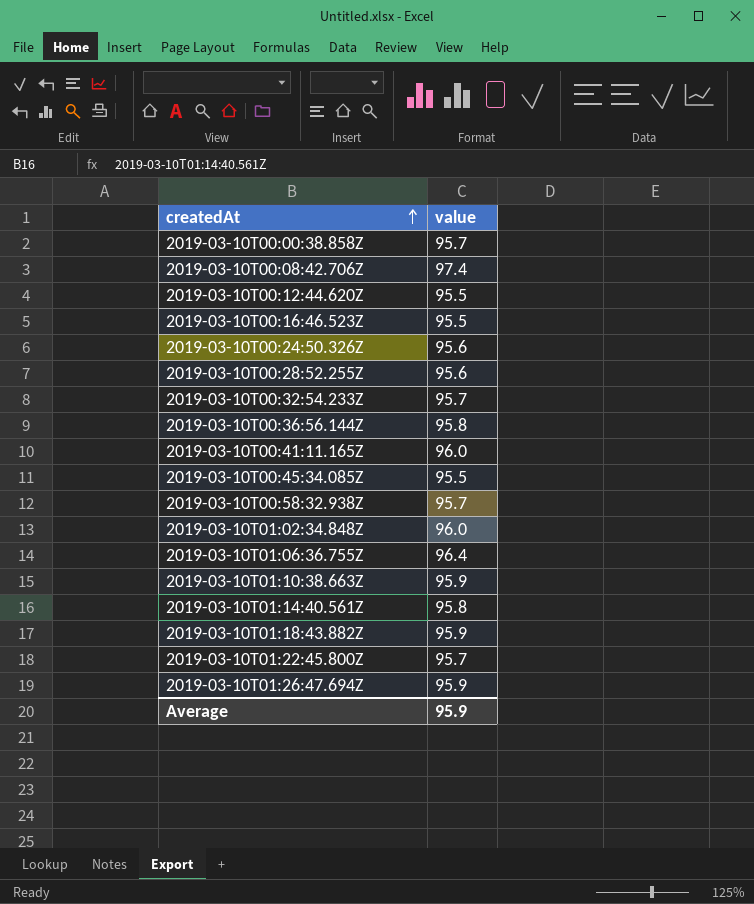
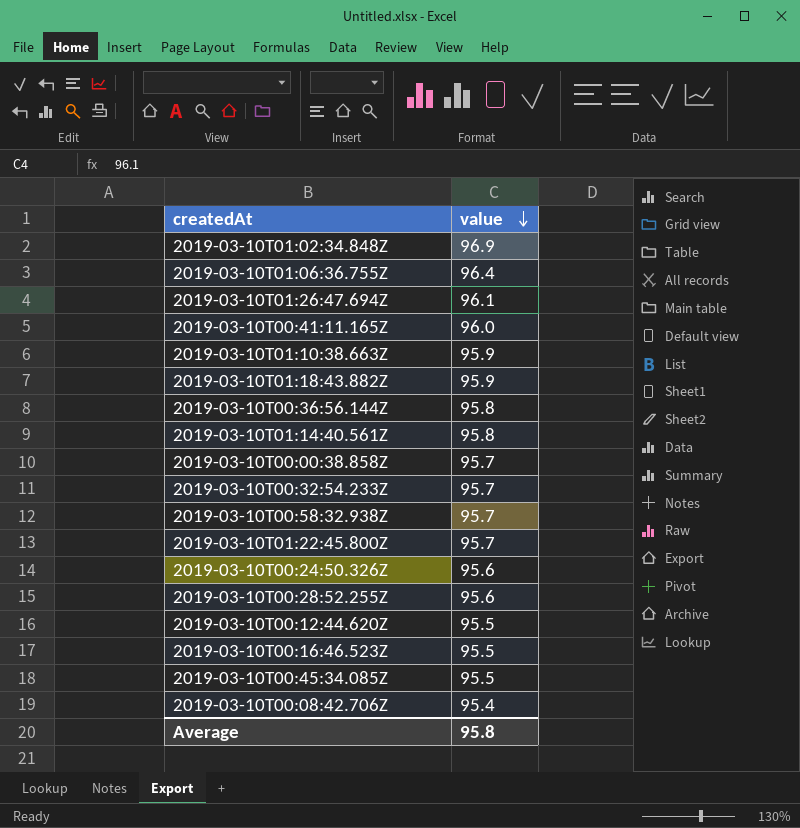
row order: createdAt ascending -> value descending
2019-03-10T01:02:34.848Z | value: 96.0 -> 96.9
2019-03-10T01:26:47.694Z | value: 95.9 -> 96.1
2019-03-10T00:08:42.706Z | value: 97.4 -> 95.4
Average | value: 95.9 -> 95.8

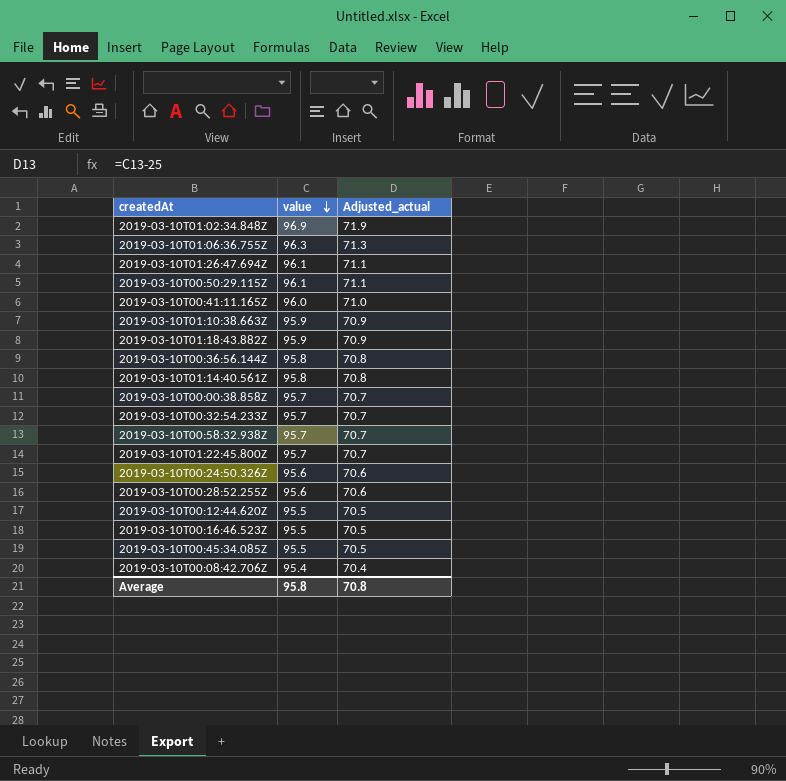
column Adjusted_actual | formula: none -> [value] - 25
2019-03-10T01:06:36.755Z | value: 96.4 -> 96.3
row 2019-03-10T00:50:29.115Z: none -> 96.1 | 71.1

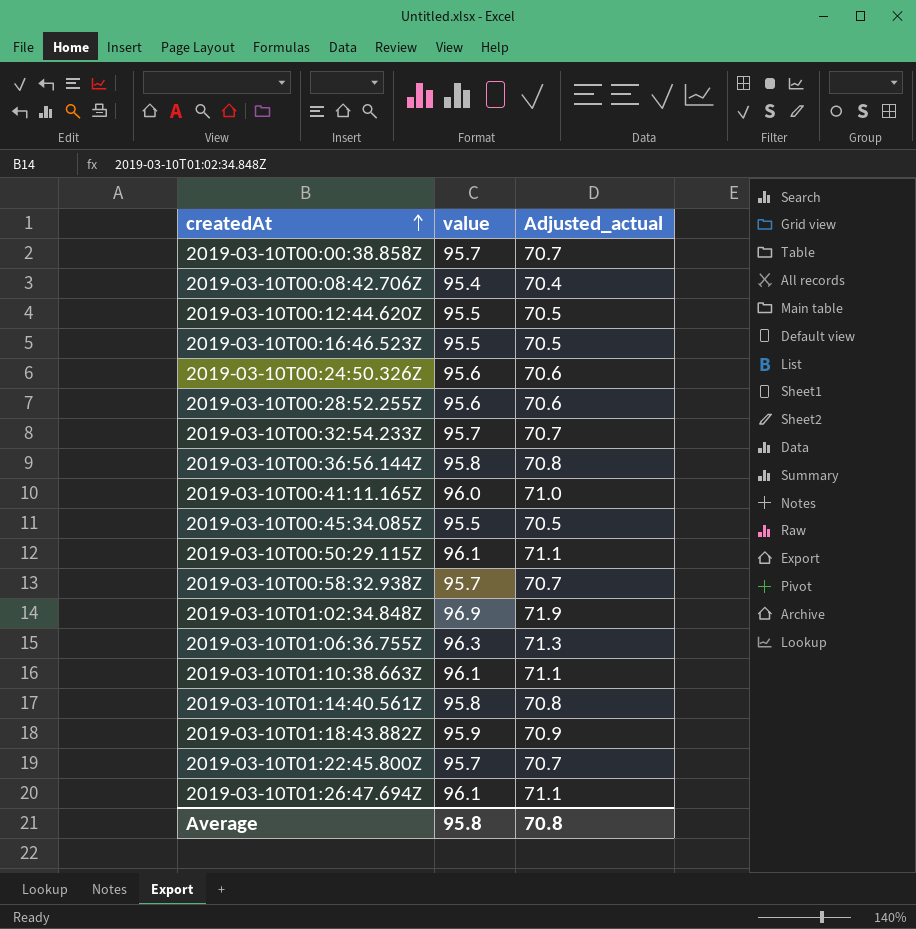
row order: value descending -> createdAt ascending
2019-03-10T01:10:38.663Z | value: 95.9 -> 96.1
2019-03-10T01:10:38.663Z | Adjusted_actual: 70.9 -> 71.1

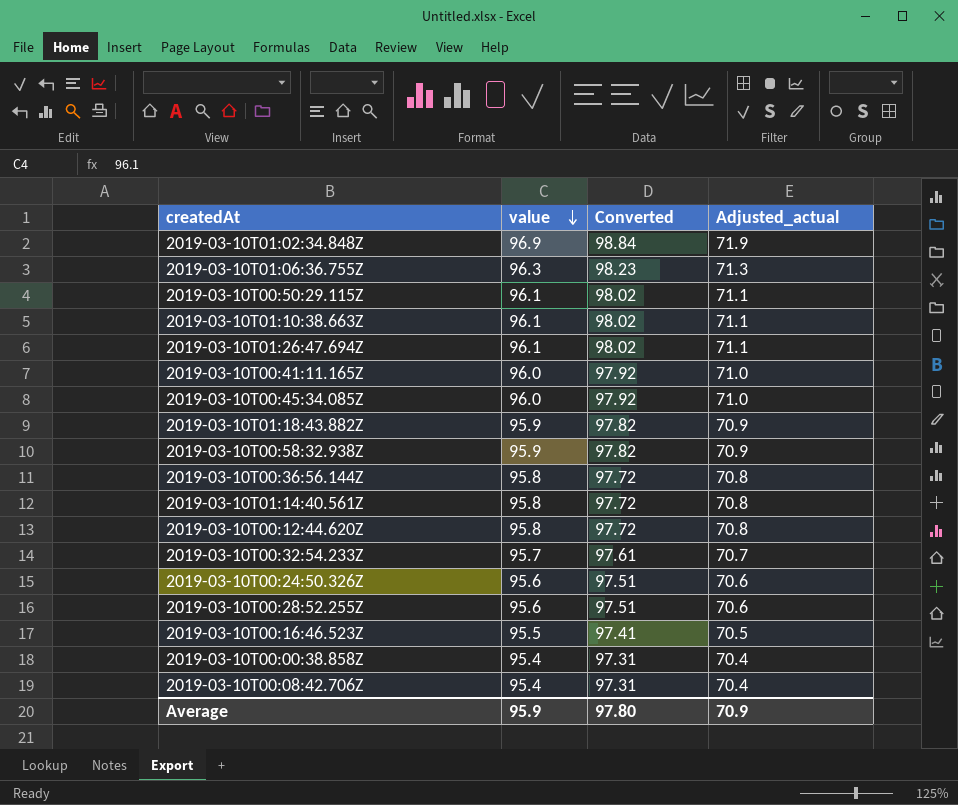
row order: createdAt ascending -> value descending
column Converted | formula: none -> [value] * 1.02
row 2019-03-10T01:22:45.800Z: 95.7 | 70.7 -> none
2019-03-10T00:45:34.085Z | value: 95.5 -> 96.0
2019-03-10T00:45:34.085Z | Adjusted_actual: 70.5 -> 71.0
2019-03-10T00:58:32.938Z | value: 95.7 -> 95.9
2019-03-10T00:58:32.938Z | Adjusted_actual: 70.7 -> 70.9
2019-03-10T00:12:44.620Z | value: 95.5 -> 95.8
2019-03-10T00:12:44.620Z | Adjusted_actual: 70.5 -> 70.8
2019-03-10T00:00:38.858Z | value: 95.7 -> 95.4
2019-03-10T00:00:38.858Z | Adjusted_actual: 70.7 -> 70.4
Average | value: 95.8 -> 95.9
Average | Adjusted_actual: 70.8 -> 70.9

